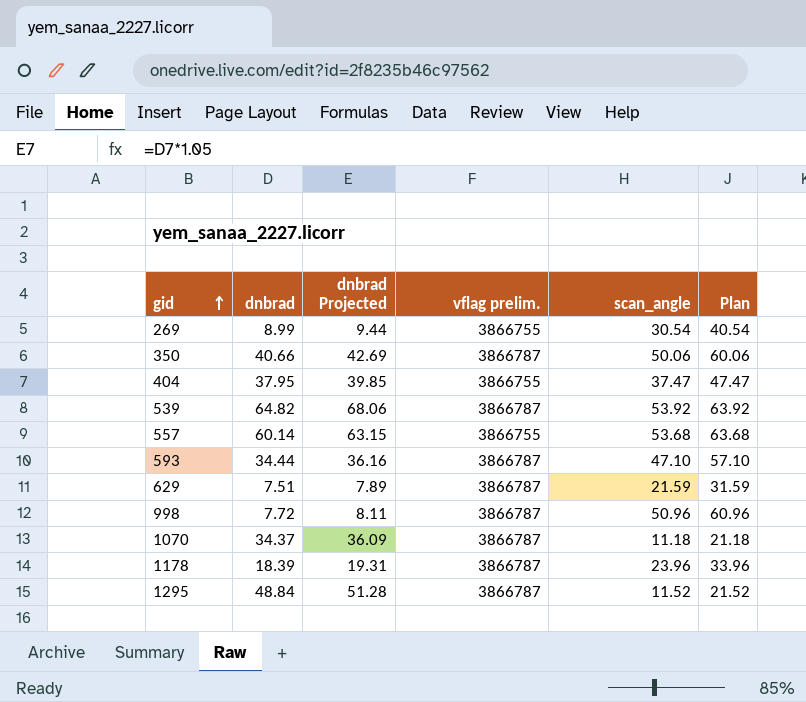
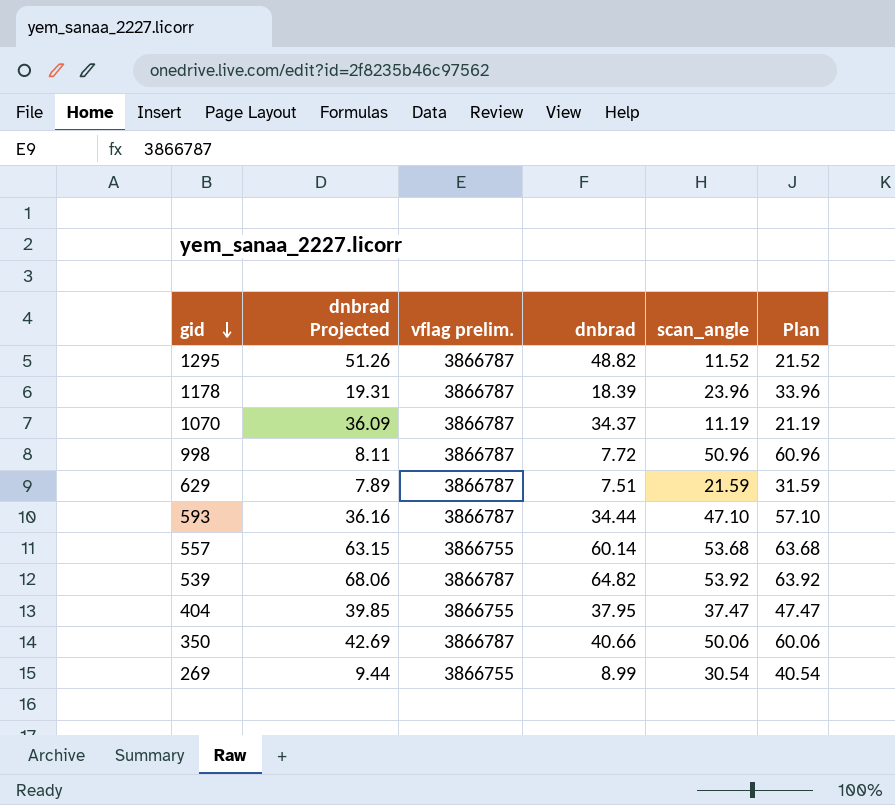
row order: gid ascending -> gid descending
column dnbrad | position: 2 -> 4
1295 | dnbrad Projected: 51.28 -> 51.26
1295 | dnbrad: 48.84 -> 48.82
1070 | scan_angle: 11.18 -> 11.19
1070 | Plan: 21.18 -> 21.19

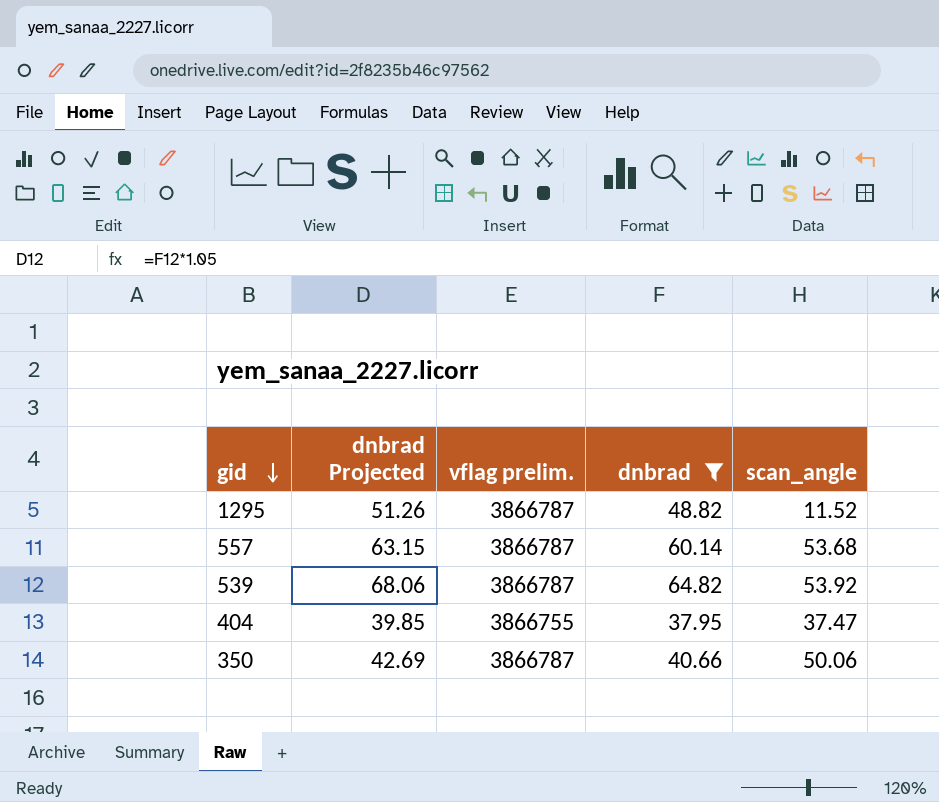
filter: none -> dnbrad >= 37.95
column Plan | formula: [scan_angle] + 10 -> none
557 | vflag prelim.: 3866755 -> 3866787

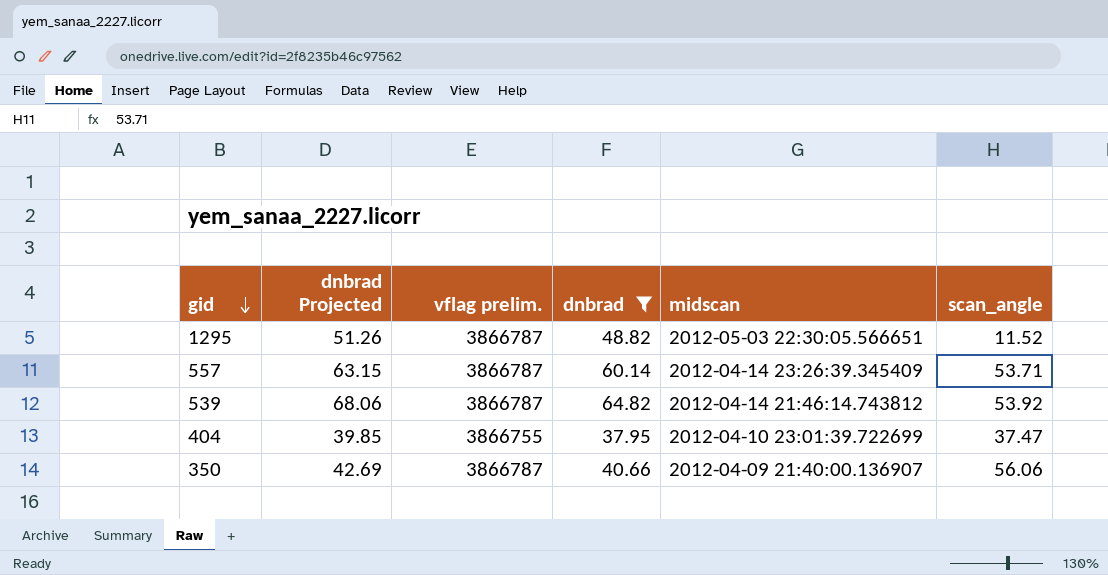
column midscan | position: none -> 5
557 | scan_angle: 53.68 -> 53.71
350 | scan_angle: 50.06 -> 56.06

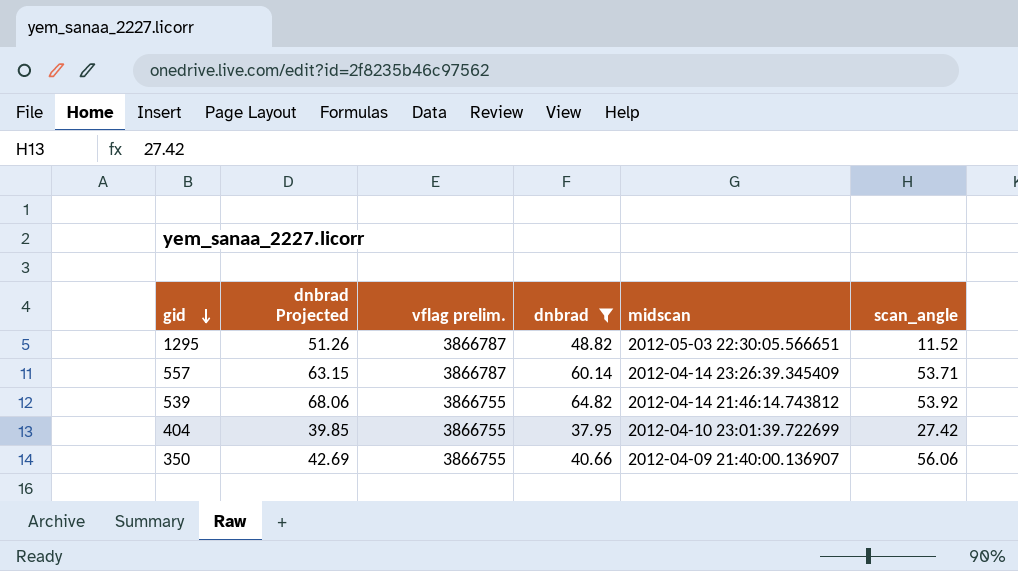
539 | vflag prelim.: 3866787 -> 3866755
404 | scan_angle: 37.47 -> 27.42
350 | vflag prelim.: 3866787 -> 3866755

